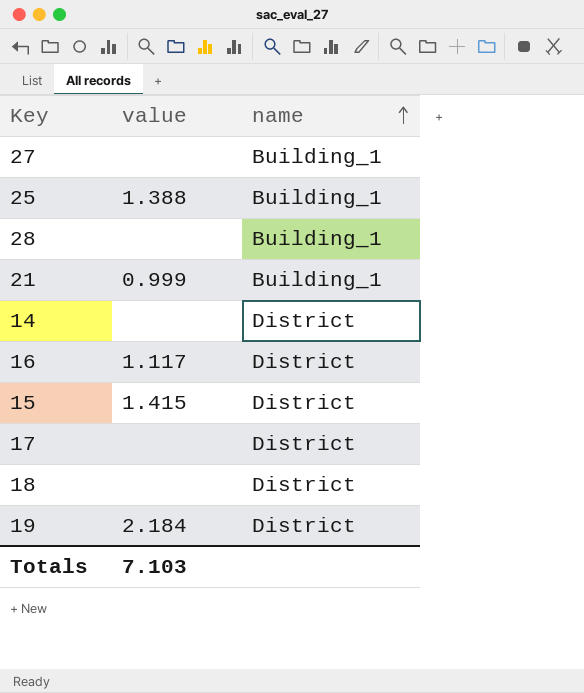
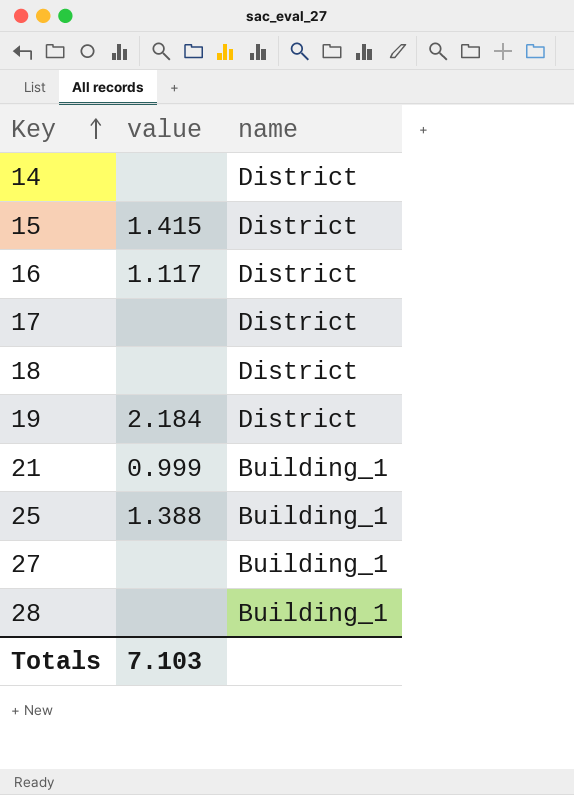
row order: name ascending -> Key ascending

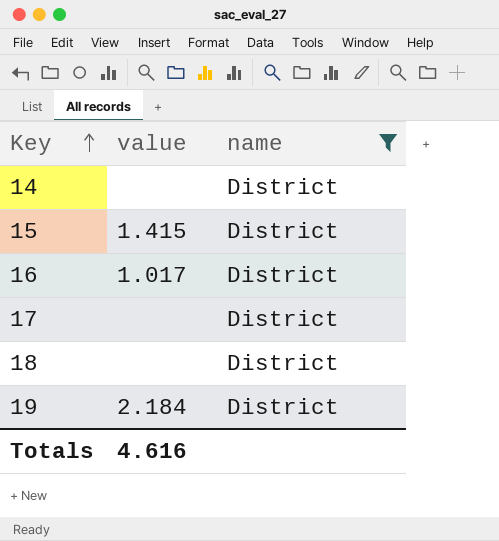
filter: none -> name = District
16 | value: 1.117 -> 1.017
Totals | value: 7.103 -> 4.616

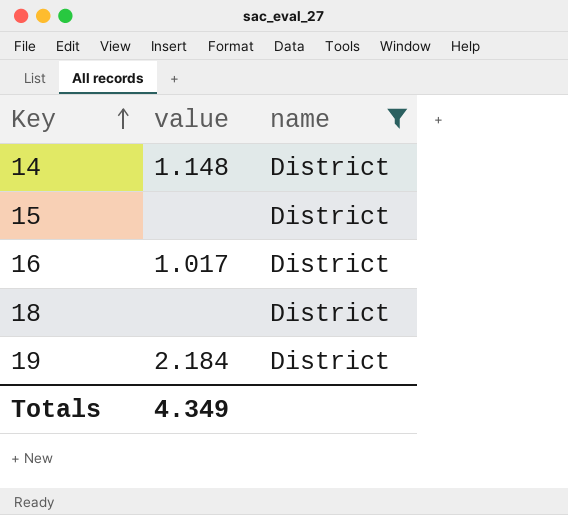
row 17: none | District -> none
14 | value: none -> 1.148
15 | value: 1.415 -> none
Totals | value: 4.616 -> 4.349

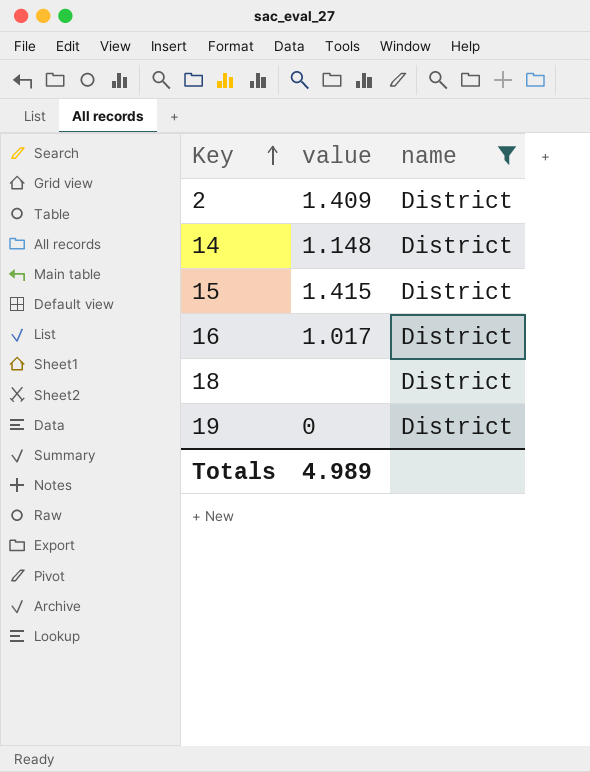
row 2: none -> 1.409 | District
15 | value: none -> 1.415
19 | value: 2.184 -> 0
Totals | value: 4.349 -> 4.989

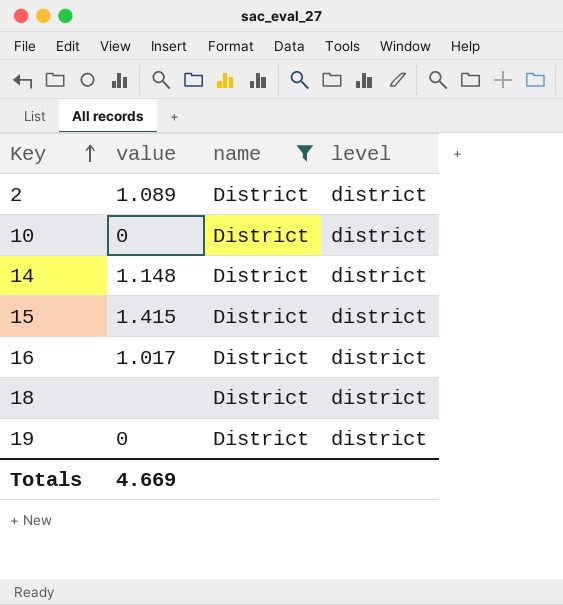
column level | position: none -> 4
2 | value: 1.409 -> 1.089
row 10: none -> 0 | District | district
Totals | value: 4.989 -> 4.669

